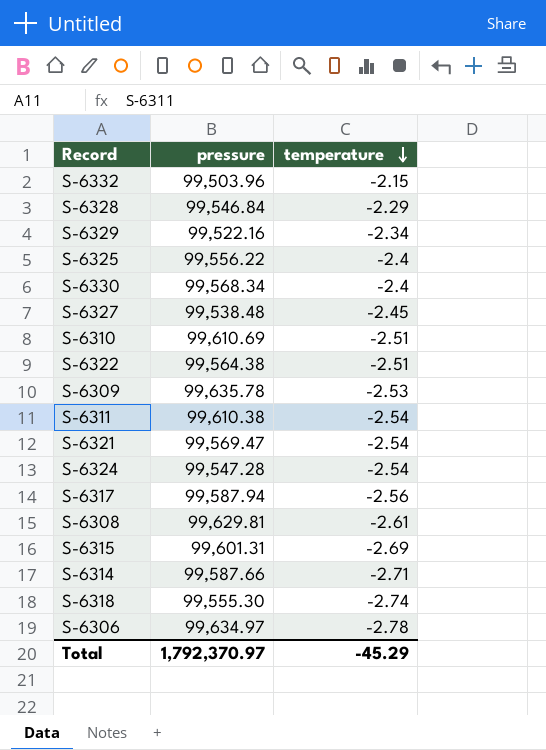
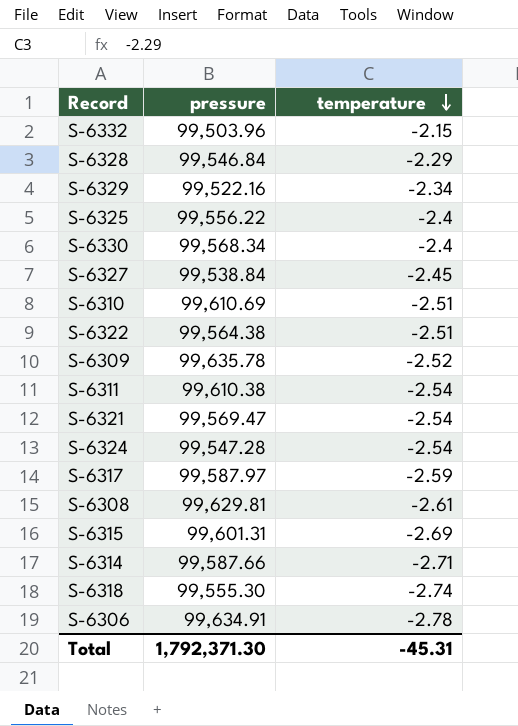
S-6327 | pressure: 99,538.48 -> 99,538.84
S-6309 | temperature: -2.53 -> -2.52
S-6317 | pressure: 99,587.94 -> 99,587.97
S-6317 | temperature: -2.56 -> -2.59
S-6306 | pressure: 99,634.97 -> 99,634.91
Total | pressure: 1,792,370.97 -> 1,792,371.30
Total | temperature: -45.29 -> -45.31

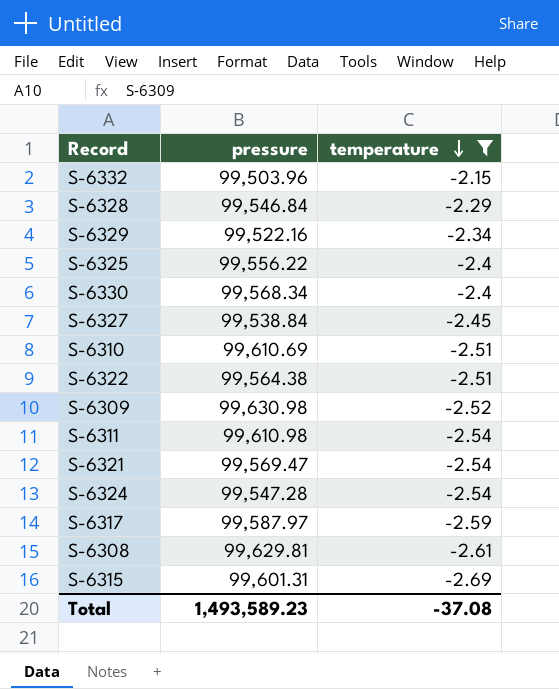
filter: none -> temperature >= -2.69
S-6309 | pressure: 99,635.78 -> 99,630.98
S-6311 | pressure: 99,610.38 -> 99,610.98
Total | pressure: 1,792,371.30 -> 1,493,589.23
Total | temperature: -45.31 -> -37.08

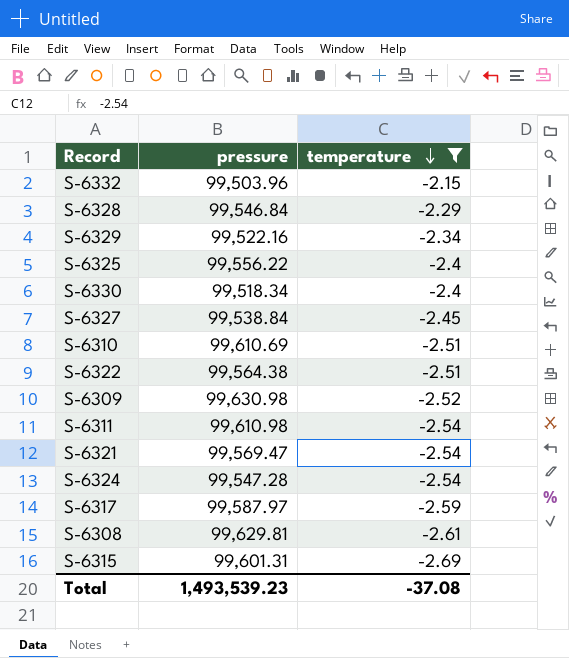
S-6330 | pressure: 99,568.34 -> 99,518.34
Total | pressure: 1,493,589.23 -> 1,493,539.23

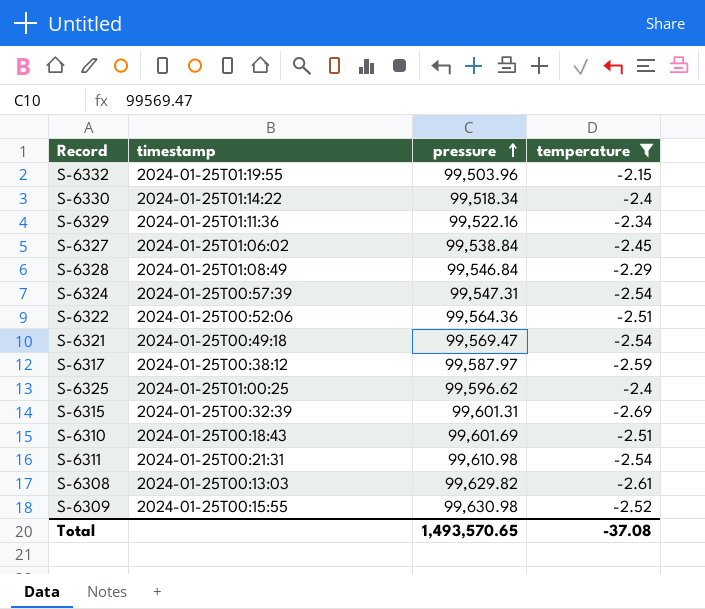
row order: temperature descending -> pressure ascending
column timestamp | position: none -> 2
S-6324 | pressure: 99,547.28 -> 99,547.31
S-6322 | pressure: 99,564.38 -> 99,564.36
S-6325 | pressure: 99,556.22 -> 99,596.62
S-6310 | pressure: 99,610.69 -> 99,601.69
S-6308 | pressure: 99,629.81 -> 99,629.82
Total | pressure: 1,493,539.23 -> 1,493,570.65

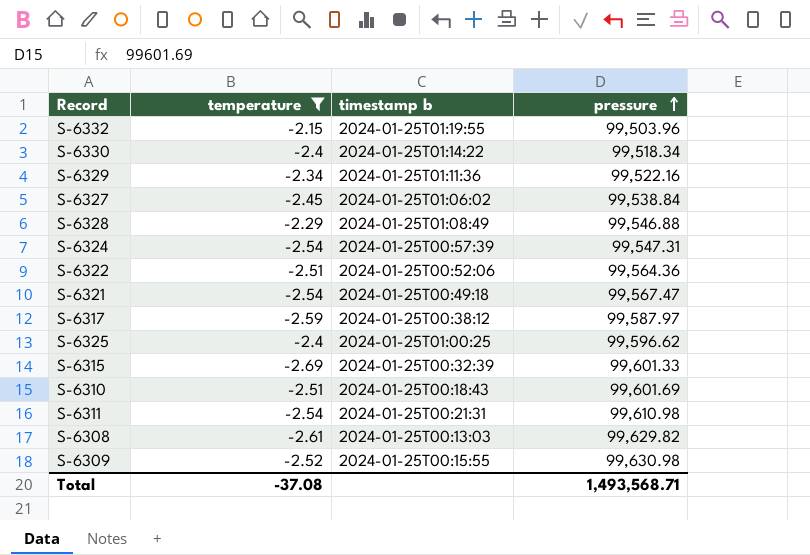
column temperature | position: 4 -> 2
column name: timestamp -> timestamp b
S-6328 | pressure: 99,546.84 -> 99,546.88
S-6321 | pressure: 99,569.47 -> 99,567.47
S-6315 | pressure: 99,601.31 -> 99,601.33
Total | pressure: 1,493,570.65 -> 1,493,568.71

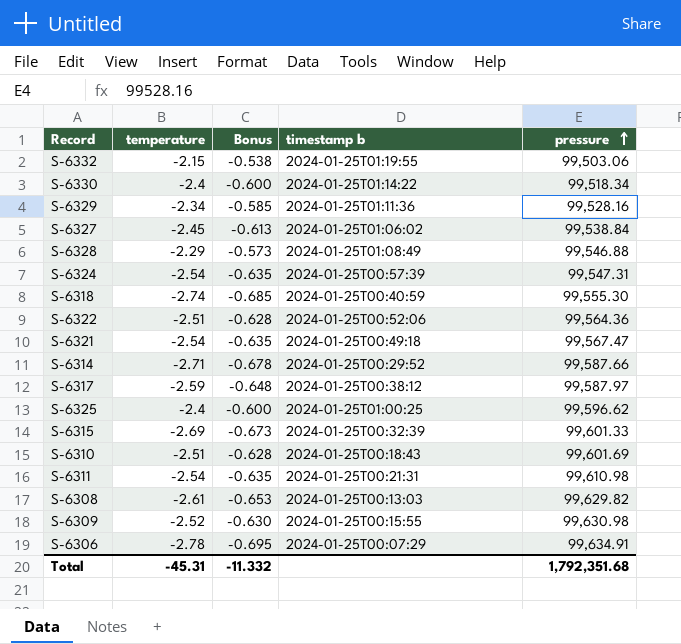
filter: temperature >= -2.69 -> none
column Bonus | formula: none -> [temperature] * 0.25
S-6332 | pressure: 99,503.96 -> 99,503.06
S-6329 | pressure: 99,522.16 -> 99,528.16
Total | temperature: -37.08 -> -45.31
Total | pressure: 1,493,568.71 -> 1,792,351.68

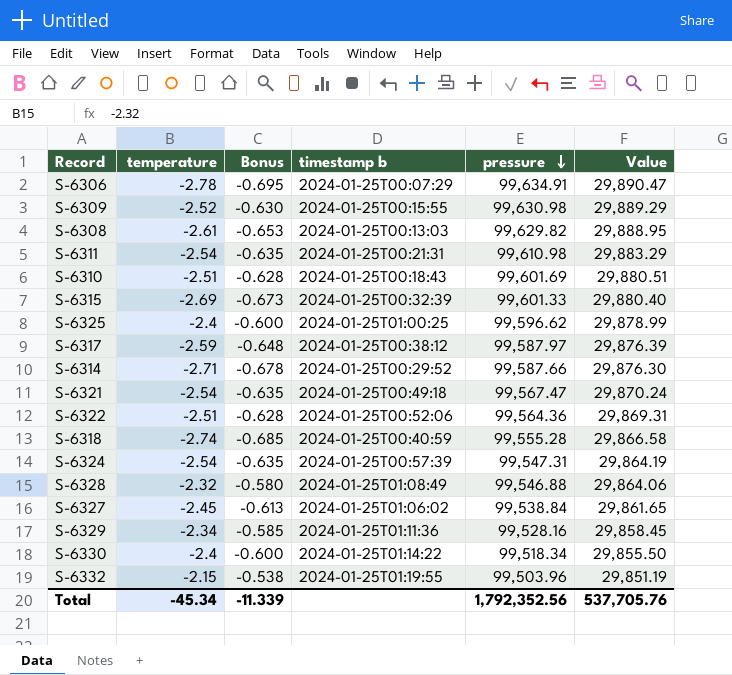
row order: pressure ascending -> pressure descending
column Value | formula: none -> [pressure] * 0.3
S-6318 | pressure: 99,555.30 -> 99,555.28
S-6328 | temperature: -2.29 -> -2.32
S-6328 | Bonus: -0.573 -> -0.580
S-6332 | pressure: 99,503.06 -> 99,503.96
Total | temperature: -45.31 -> -45.34
Total | Bonus: -11.332 -> -11.339
Total | pressure: 1,792,351.68 -> 1,792,352.56

